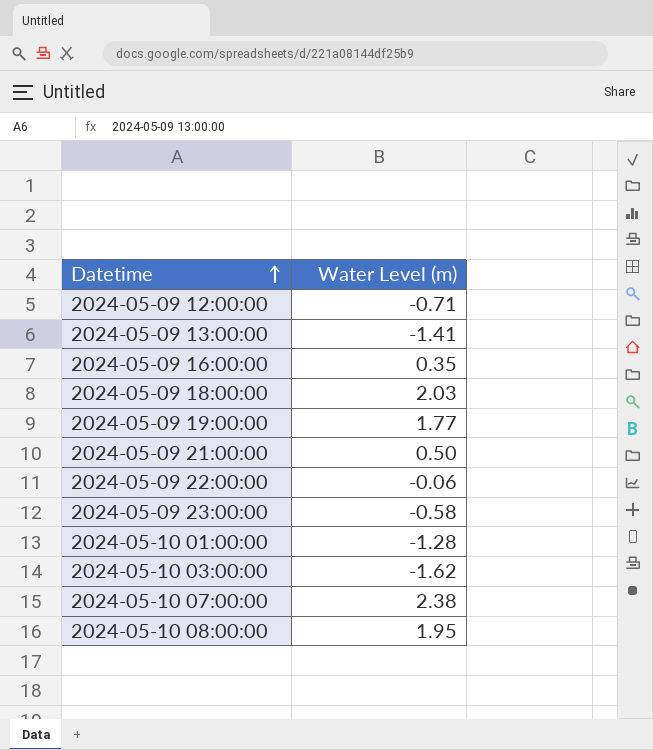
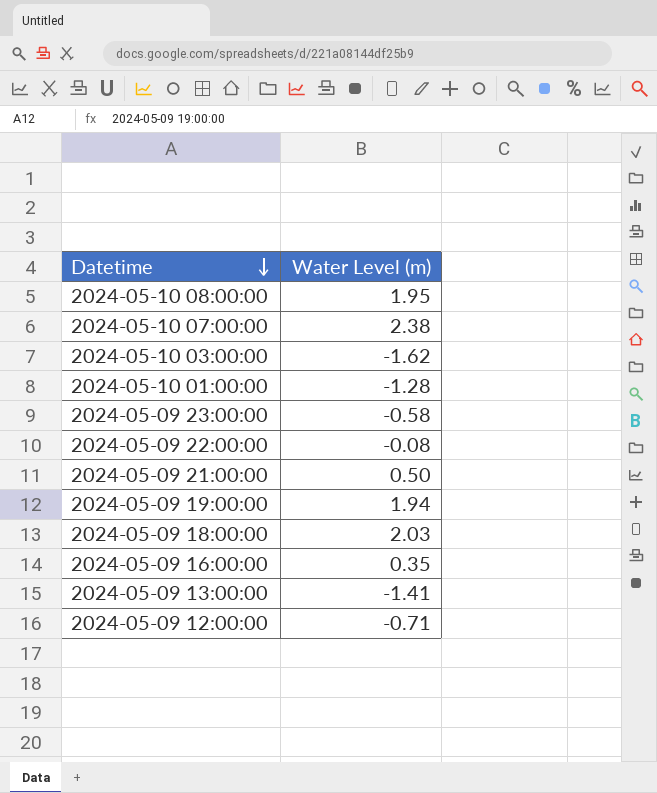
row order: Datetime ascending -> Datetime descending
2024-05-09 22:00:00 | Water Level (m): -0.06 -> -0.08
2024-05-09 19:00:00 | Water Level (m): 1.77 -> 1.94

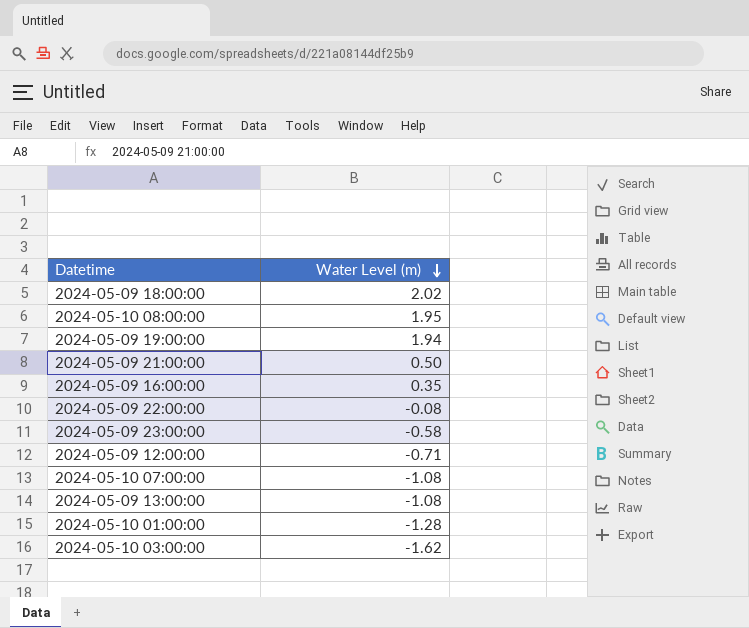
row order: Datetime descending -> Water Level (m) descending
2024-05-09 18:00:00 | Water Level (m): 2.03 -> 2.02
2024-05-10 07:00:00 | Water Level (m): 2.38 -> -1.08
2024-05-09 13:00:00 | Water Level (m): -1.41 -> -1.08

